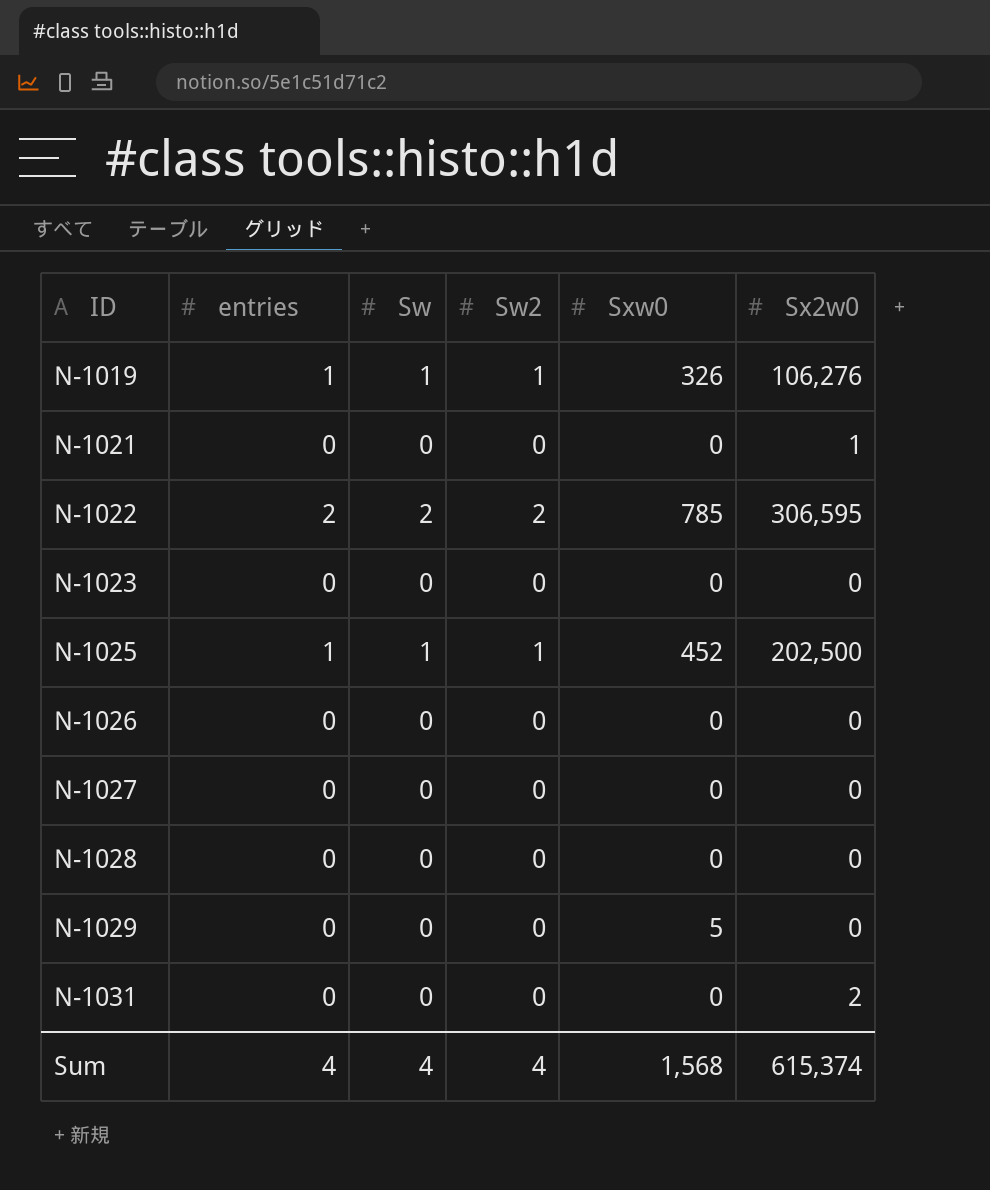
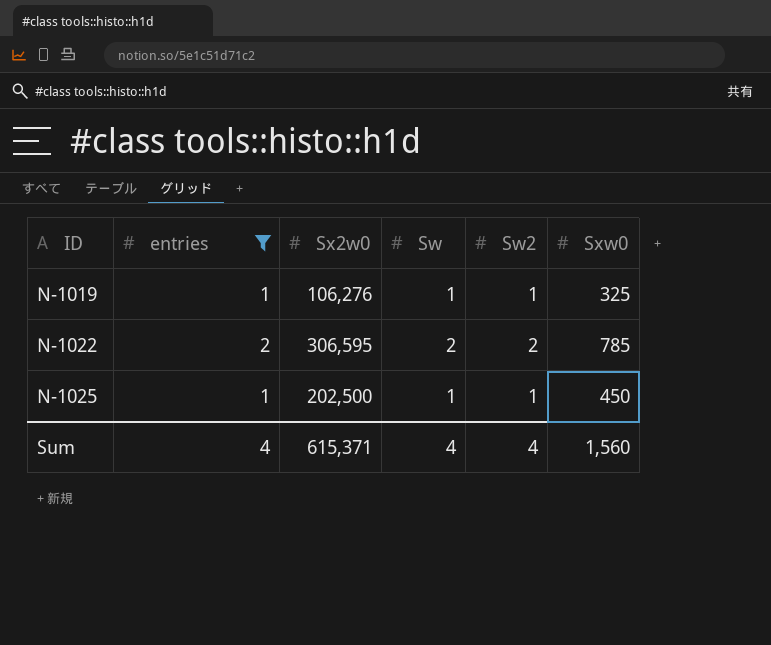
filter: none -> entries != 0
column Sx2w0 | position: 6 -> 3
N-1019 | Sxw0: 326 -> 325
N-1025 | Sxw0: 452 -> 450
Sum | Sx2w0: 615,374 -> 615,371
Sum | Sxw0: 1,568 -> 1,560

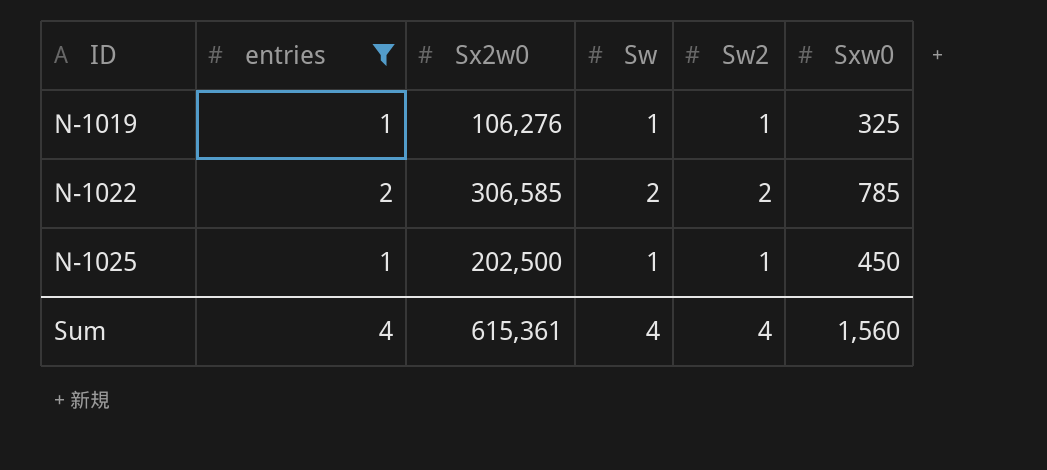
N-1022 | Sx2w0: 306,595 -> 306,585
Sum | Sx2w0: 615,371 -> 615,361

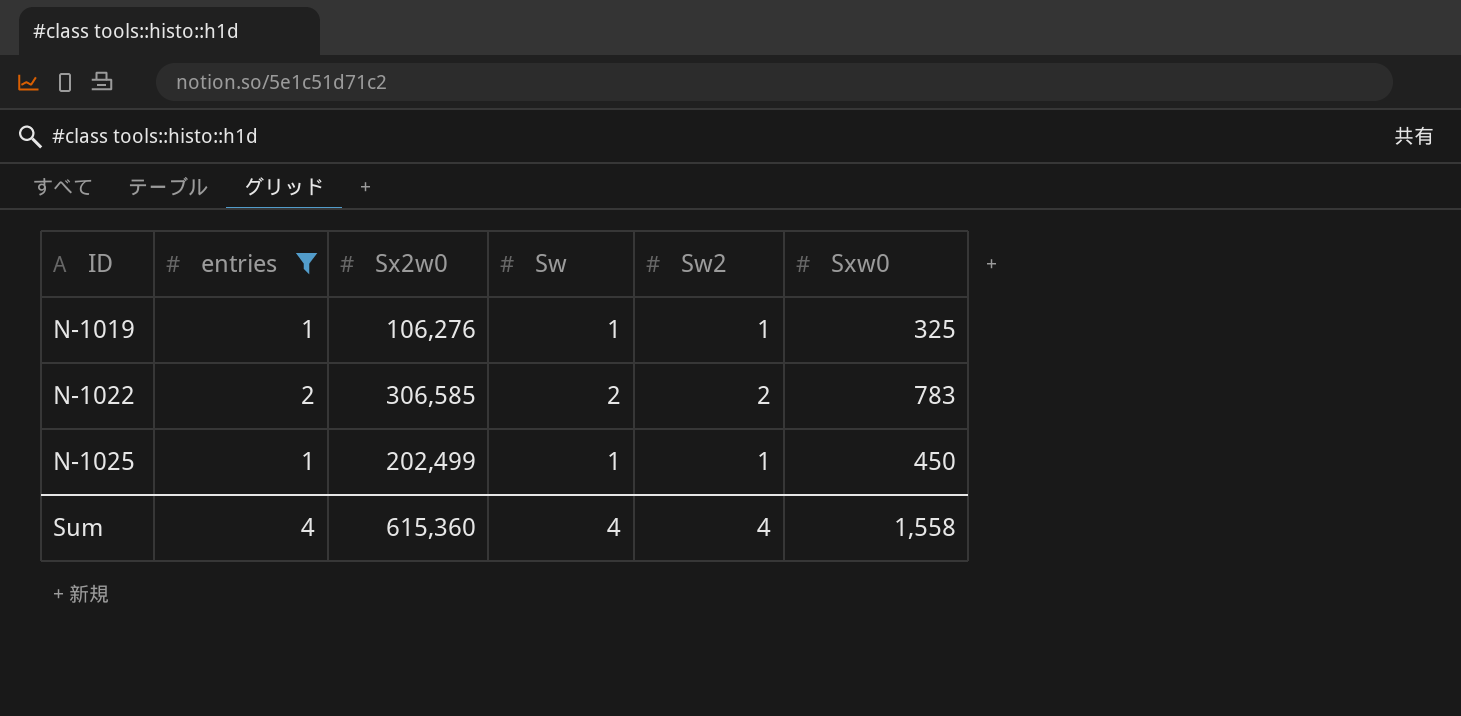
N-1022 | Sxw0: 785 -> 783
N-1025 | Sx2w0: 202,500 -> 202,499
Sum | Sx2w0: 615,361 -> 615,360
Sum | Sxw0: 1,560 -> 1,558

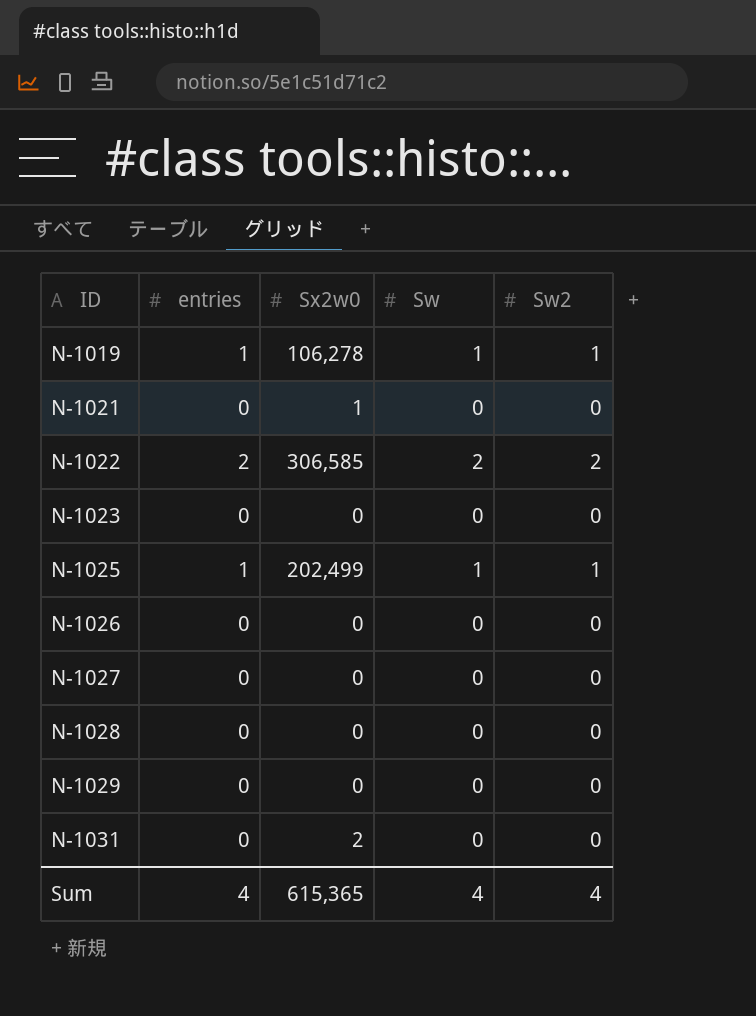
filter: entries != 0 -> none
column Sxw0 | position: 6 -> none
N-1019 | Sx2w0: 106,276 -> 106,278
Sum | Sx2w0: 615,360 -> 615,365

